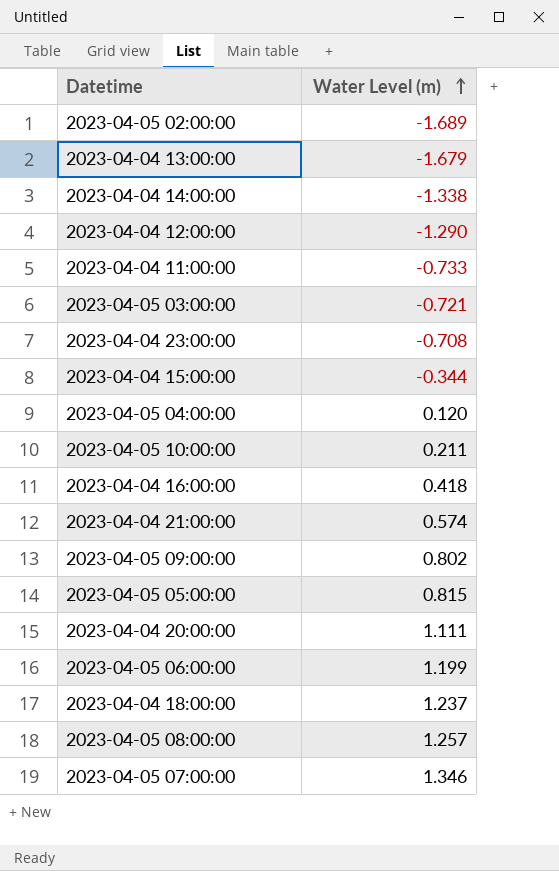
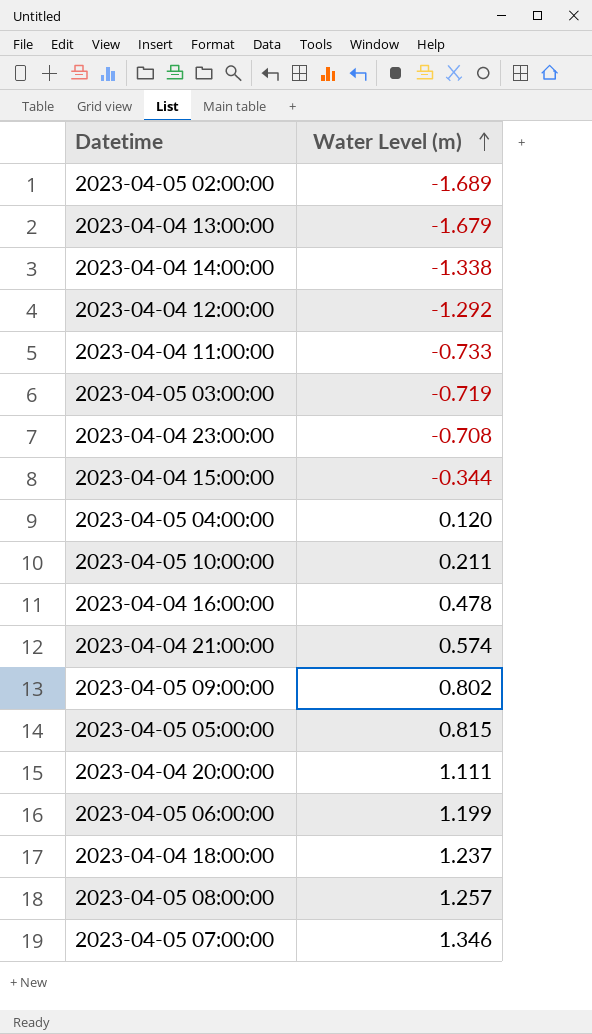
2023-04-04 12:00:00 | Water Level (m): -1.290 -> -1.292
2023-04-05 03:00:00 | Water Level (m): -0.721 -> -0.719
2023-04-04 16:00:00 | Water Level (m): 0.418 -> 0.478

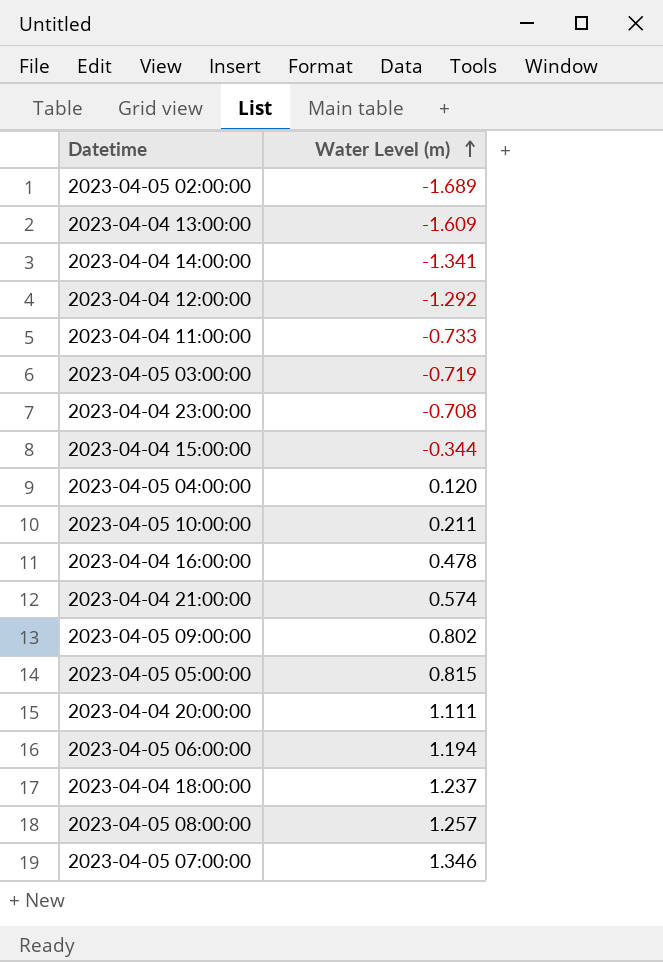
2023-04-04 13:00:00 | Water Level (m): -1.679 -> -1.609
2023-04-04 14:00:00 | Water Level (m): -1.338 -> -1.341
2023-04-05 06:00:00 | Water Level (m): 1.199 -> 1.194

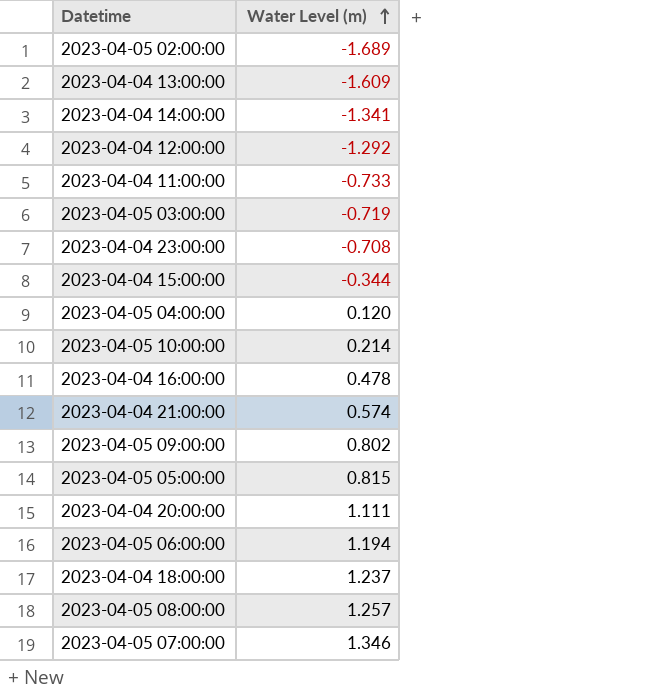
2023-04-05 10:00:00 | Water Level (m): 0.211 -> 0.214

